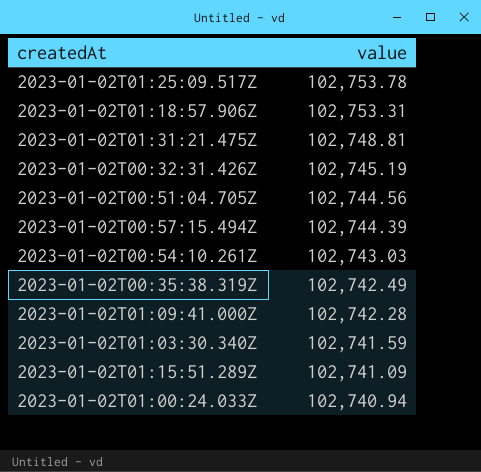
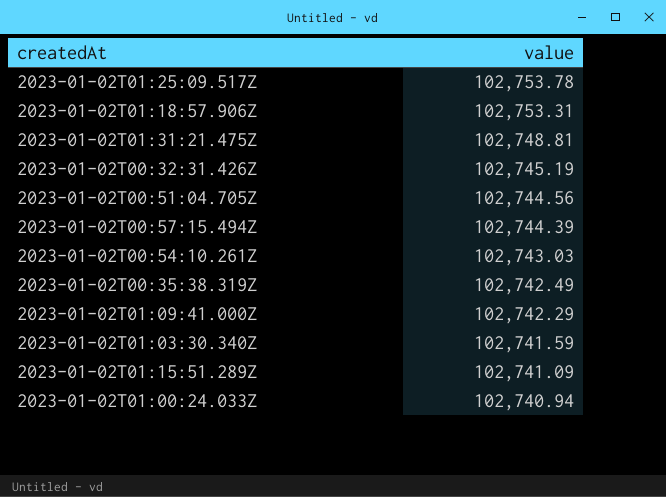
2023-01-02T01:09:41.000Z | value: 102,742.28 -> 102,742.29

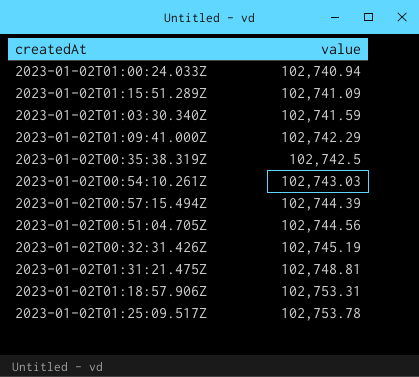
row order: value descending -> value ascending
2023-01-02T00:35:38.319Z | value: 102,742.49 -> 102,742.5

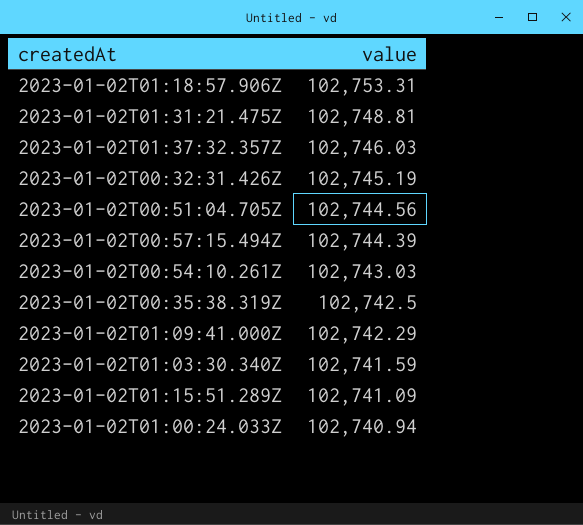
row order: value ascending -> value descending
row 2023-01-02T01:25:09.517Z: 102,753.78 -> none
row 2023-01-02T01:37:32.357Z: none -> 102,746.03

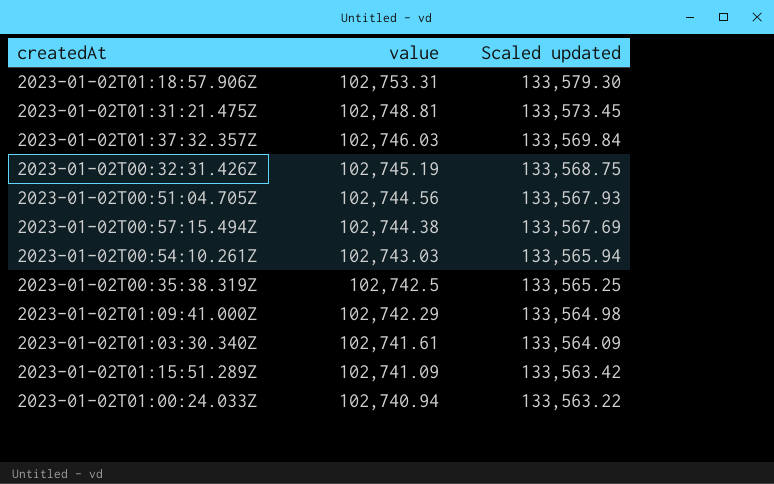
column Scaled updated | formula: none -> [value] * 1.3
2023-01-02T00:57:15.494Z | value: 102,744.39 -> 102,744.38
2023-01-02T01:03:30.340Z | value: 102,741.59 -> 102,741.61

